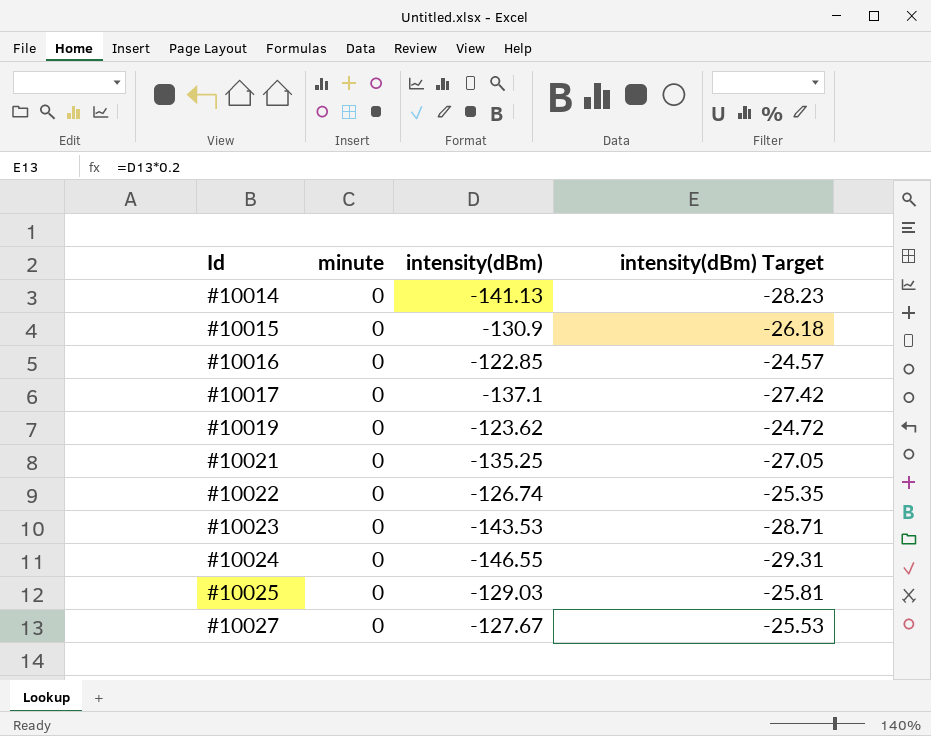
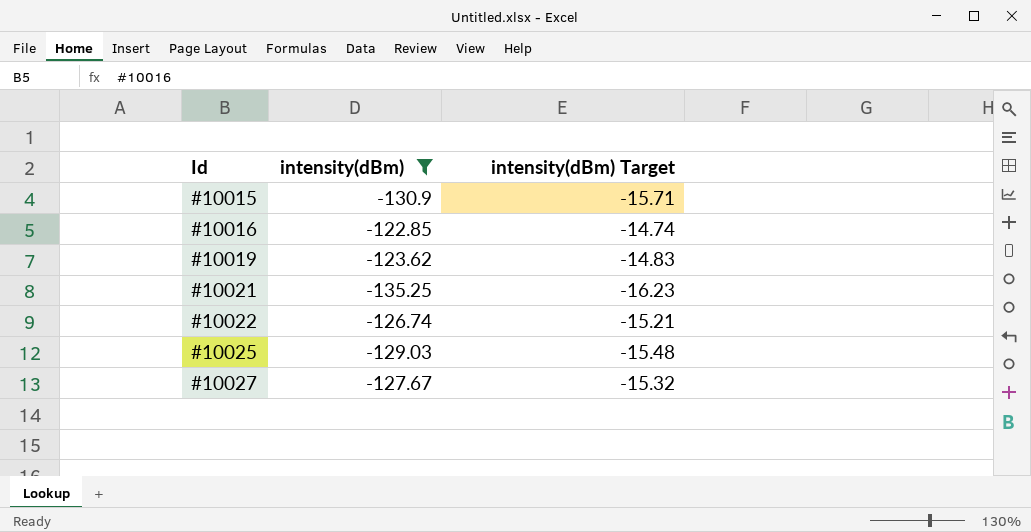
filter: none -> intensity(dBm) >= -135.25
column minute | position: 2 -> none
column intensity(dBm) Target | formula: [intensity(dBm)] * 0.2 -> [intensity(dBm)] * 0.12

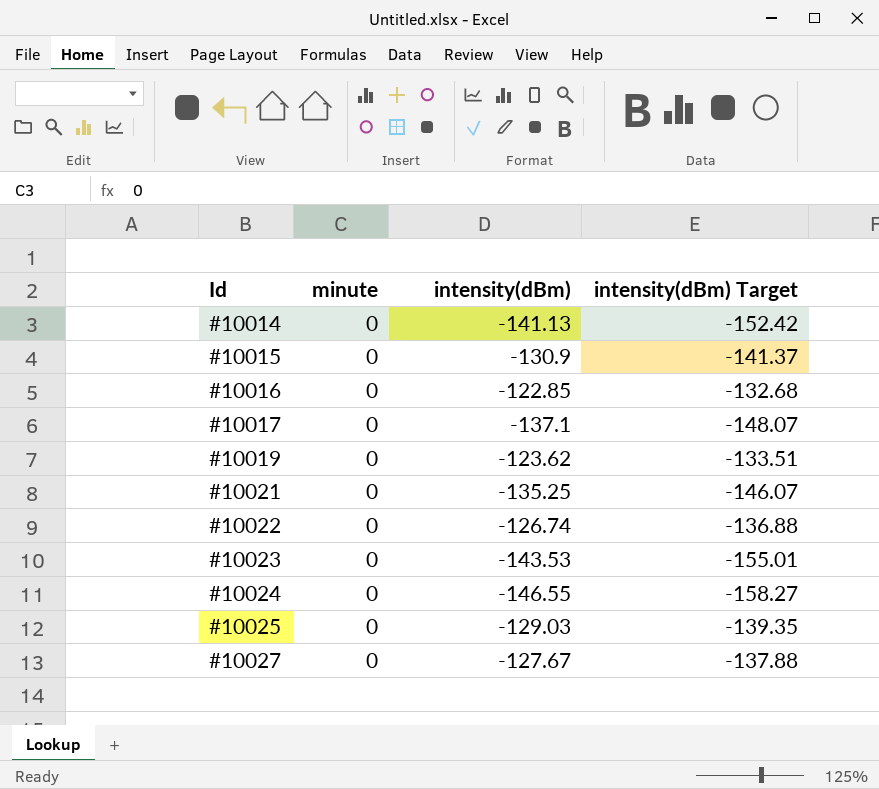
filter: intensity(dBm) >= -135.25 -> none
column minute | position: none -> 2
column intensity(dBm) Target | formula: [intensity(dBm)] * 0.12 -> [intensity(dBm)] * 1.08

